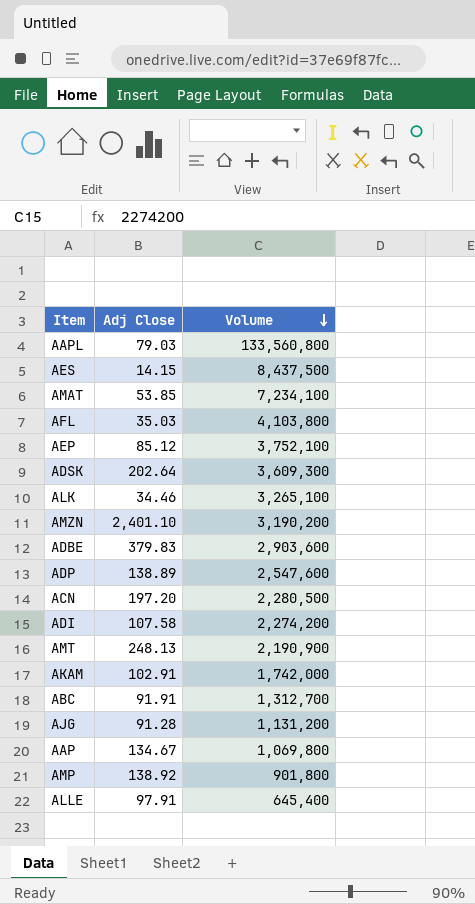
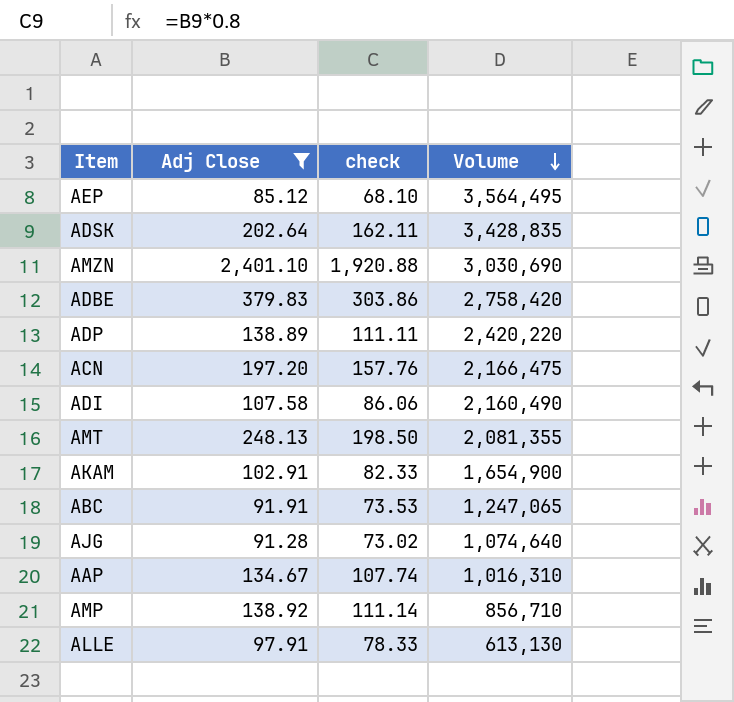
filter: none -> Adj Close >= 85.12
column check | formula: none -> [Adj Close] * 0.8
AEP | Volume: 3,752,100 -> 3,564,495
ADSK | Volume: 3,609,300 -> 3,428,835
AMZN | Volume: 3,190,200 -> 3,030,690
ADBE | Volume: 2,903,600 -> 2,758,420
ADP | Volume: 2,547,600 -> 2,420,220
ACN | Volume: 2,280,500 -> 2,166,475
ADI | Volume: 2,274,200 -> 2,160,490
AMT | Volume: 2,190,900 -> 2,081,355
AKAM | Volume: 1,742,000 -> 1,654,900
ABC | Volume: 1,312,700 -> 1,247,065
AJG | Volume: 1,131,200 -> 1,074,640
AAP | Volume: 1,069,800 -> 1,016,310
AMP | Volume: 901,800 -> 856,710
ALLE | Volume: 645,400 -> 613,130

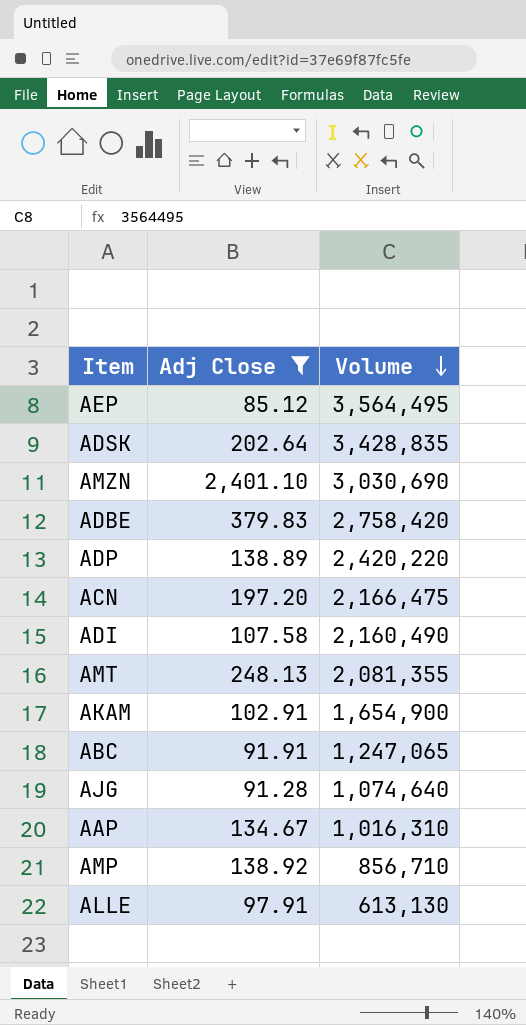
column check | formula: [Adj Close] * 0.8 -> none

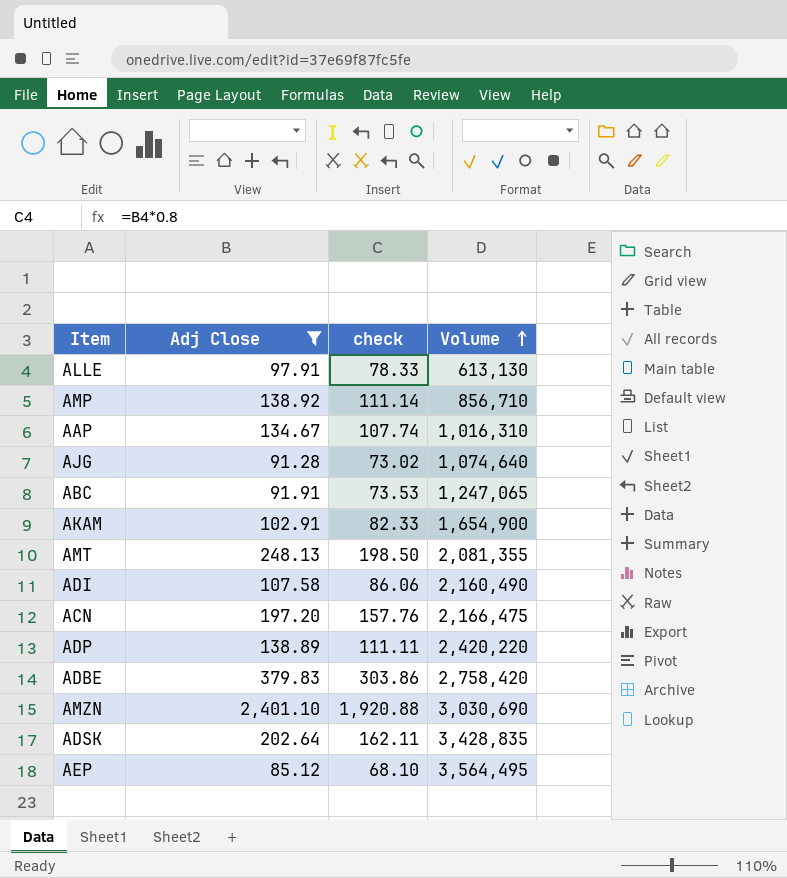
row order: Volume descending -> Volume ascending
column check | formula: none -> [Adj Close] * 0.8

